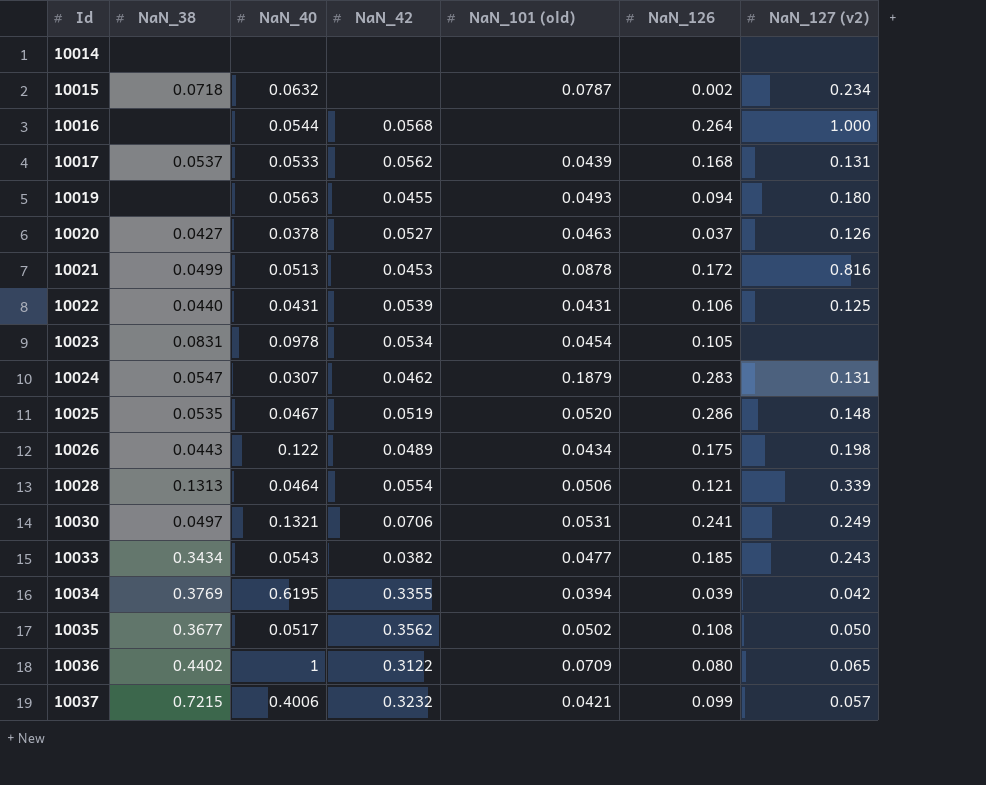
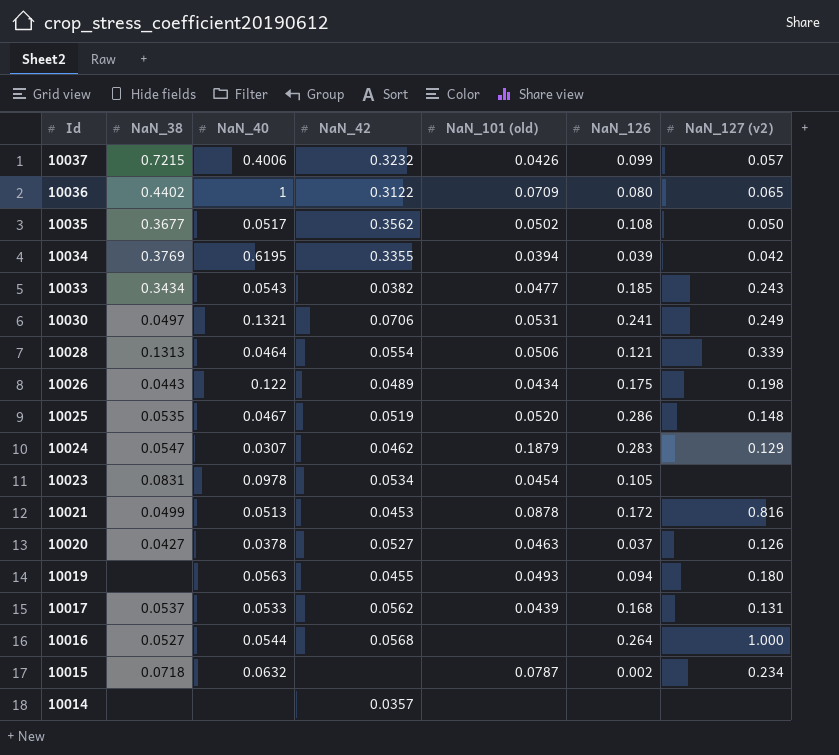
row order: Id ascending -> Id descending
row 10022: 0.0440 | 0.0431 | 0.0539 | 0.0431 | 0.106 | 0.125 -> none
10037 | NaN_101 (old): 0.0421 -> 0.0426
10024 | NaN_127 (v2): 0.131 -> 0.129
10016 | NaN_38: none -> 0.0527
10014 | NaN_42: none -> 0.0357

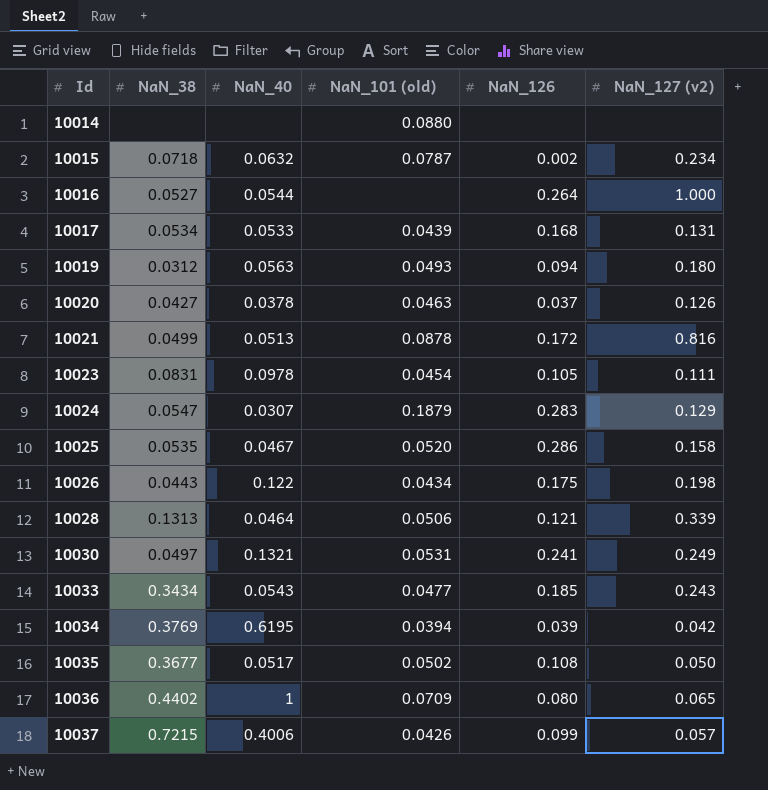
row order: Id descending -> Id ascending
column NaN_42 | position: 4 -> none
10014 | NaN_101 (old): none -> 0.0880
10017 | NaN_38: 0.0537 -> 0.0534
10019 | NaN_38: none -> 0.0312
10023 | NaN_127 (v2): none -> 0.111
10025 | NaN_127 (v2): 0.148 -> 0.158

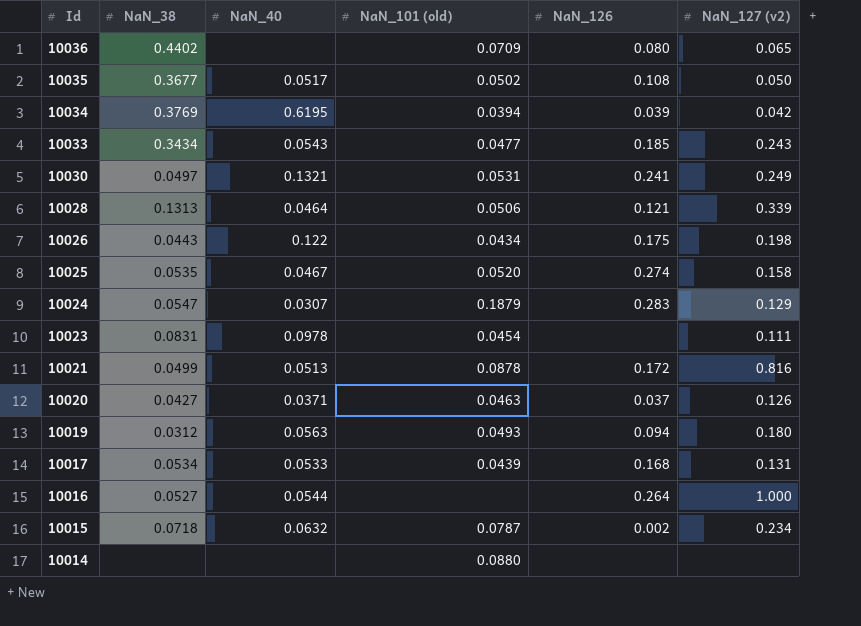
row order: Id ascending -> Id descending
row 10037: 0.7215 | 0.4006 | 0.0426 | 0.099 | 0.057 -> none
10036 | NaN_40: 1 -> none
10025 | NaN_126: 0.286 -> 0.274
10023 | NaN_126: 0.105 -> none
10020 | NaN_40: 0.0378 -> 0.0371

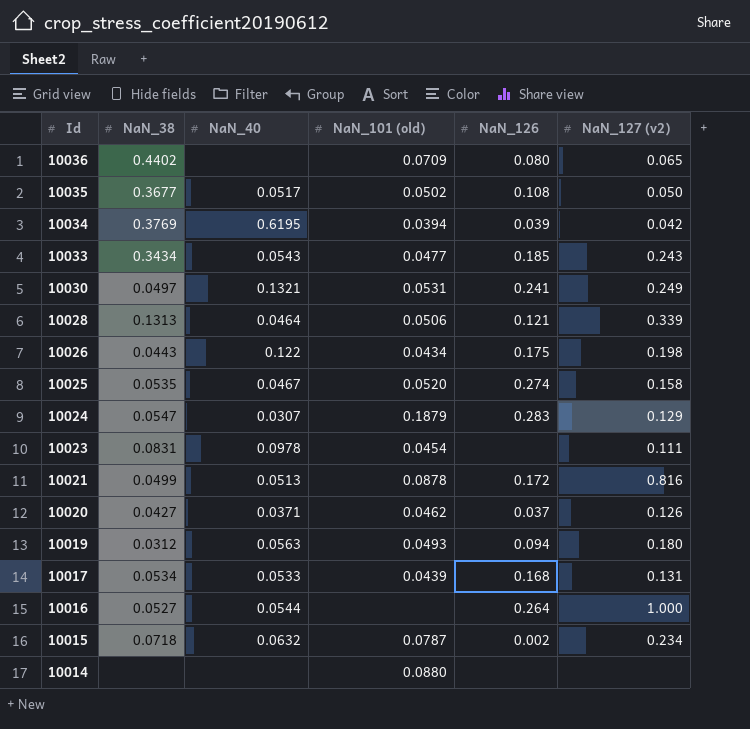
10020 | NaN_101 (old): 0.0463 -> 0.0462

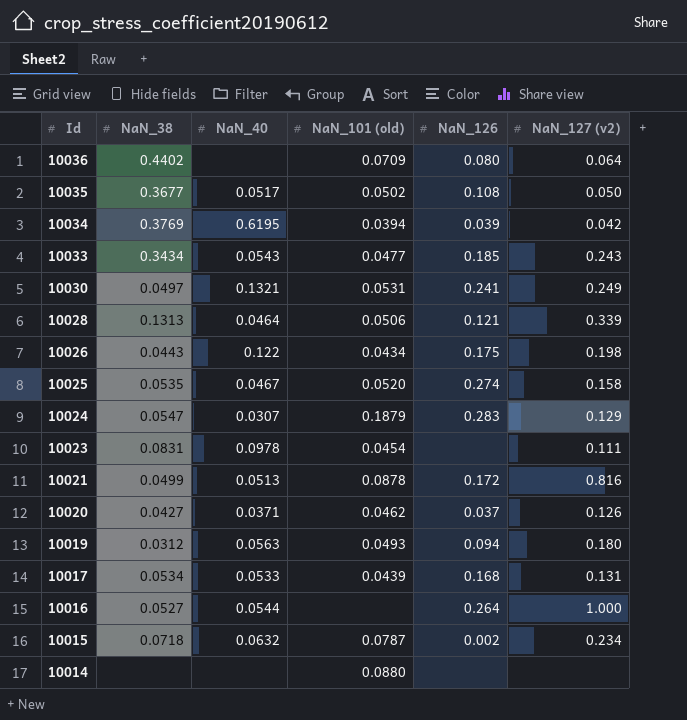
10036 | NaN_127 (v2): 0.065 -> 0.064

